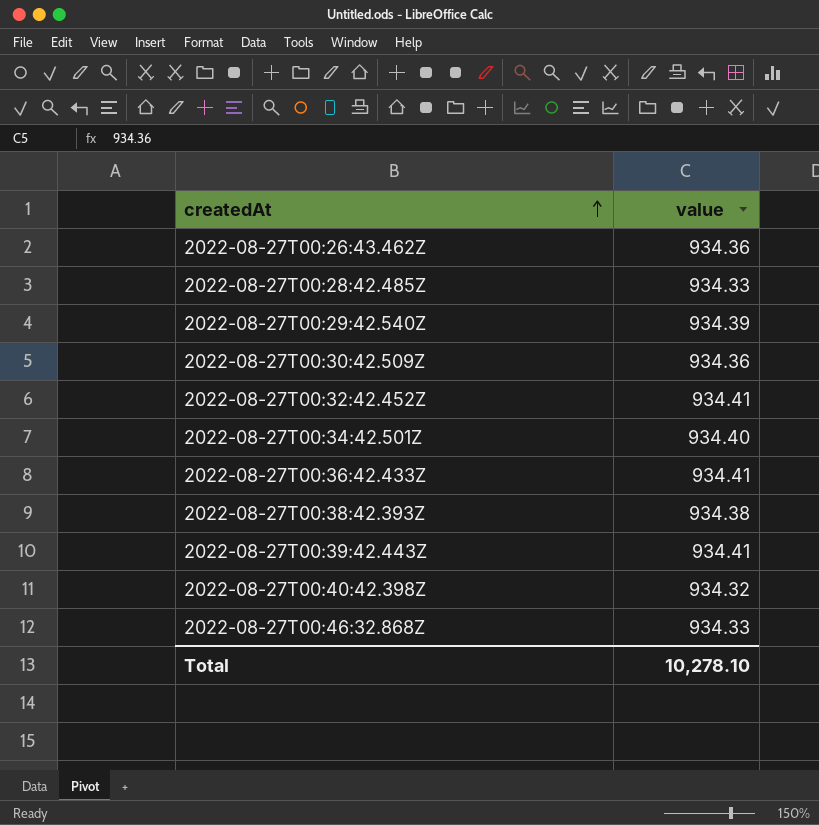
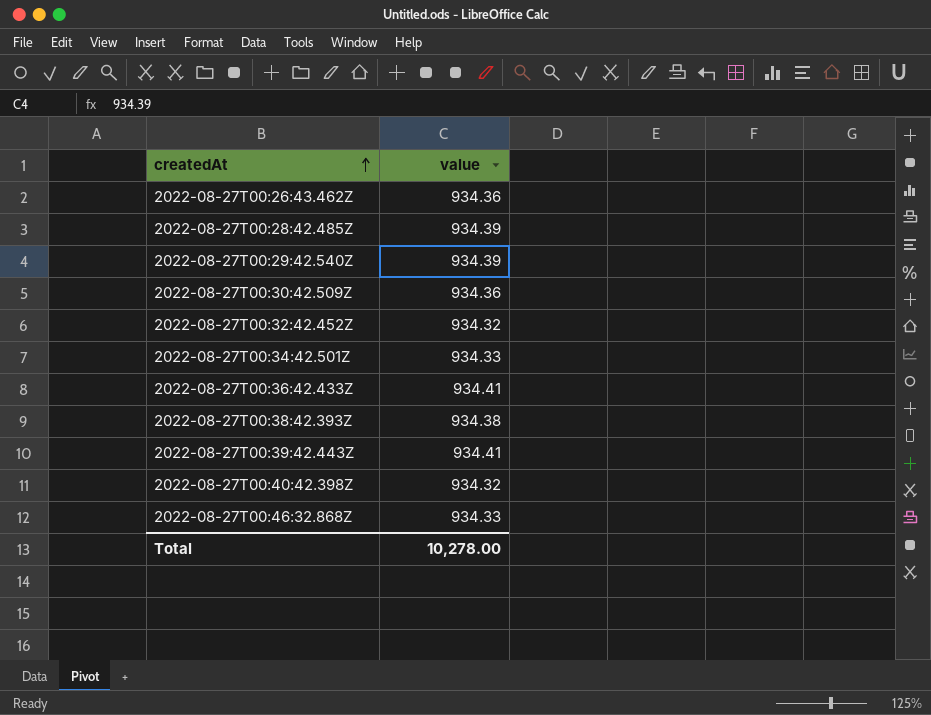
2022-08-27T00:28:42.485Z | value: 934.33 -> 934.39
2022-08-27T00:32:42.452Z | value: 934.41 -> 934.32
2022-08-27T00:34:42.501Z | value: 934.40 -> 934.33
Total | value: 10,278.10 -> 10,278.00

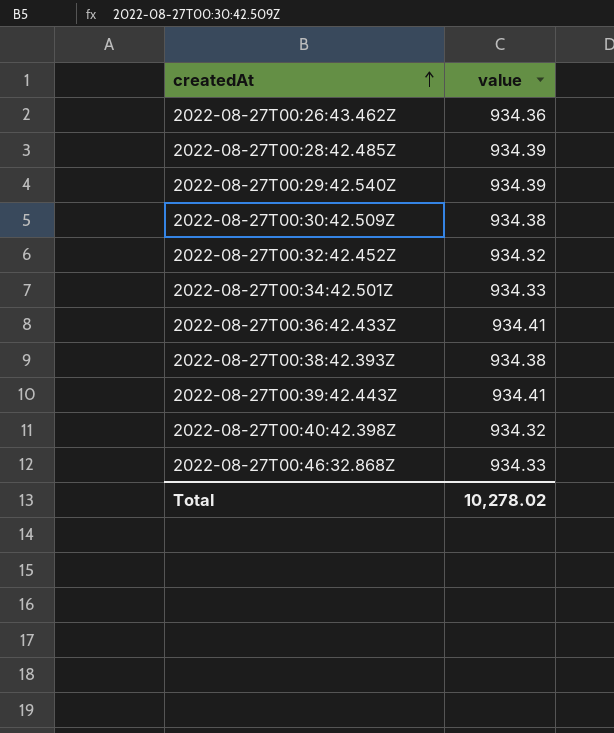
2022-08-27T00:30:42.509Z | value: 934.36 -> 934.38
Total | value: 10,278.00 -> 10,278.02

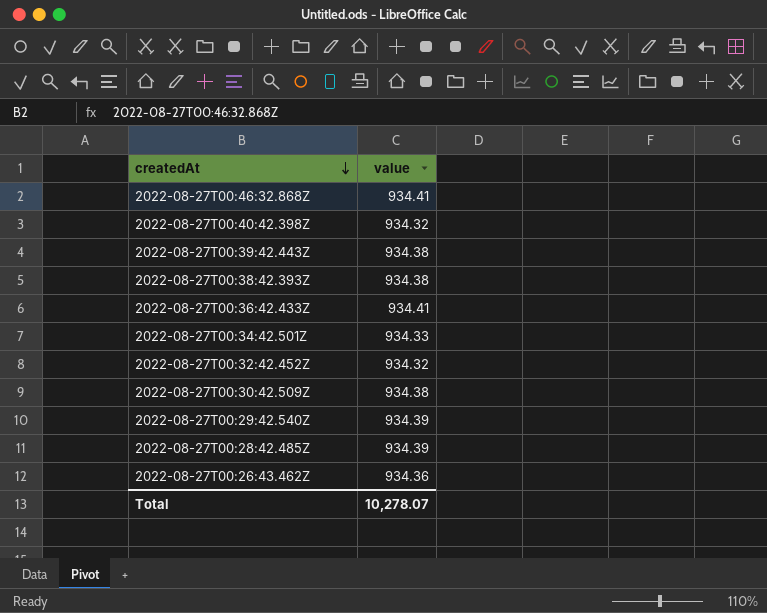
row order: createdAt ascending -> createdAt descending
2022-08-27T00:46:32.868Z | value: 934.33 -> 934.41
2022-08-27T00:39:42.443Z | value: 934.41 -> 934.38
Total | value: 10,278.02 -> 10,278.07

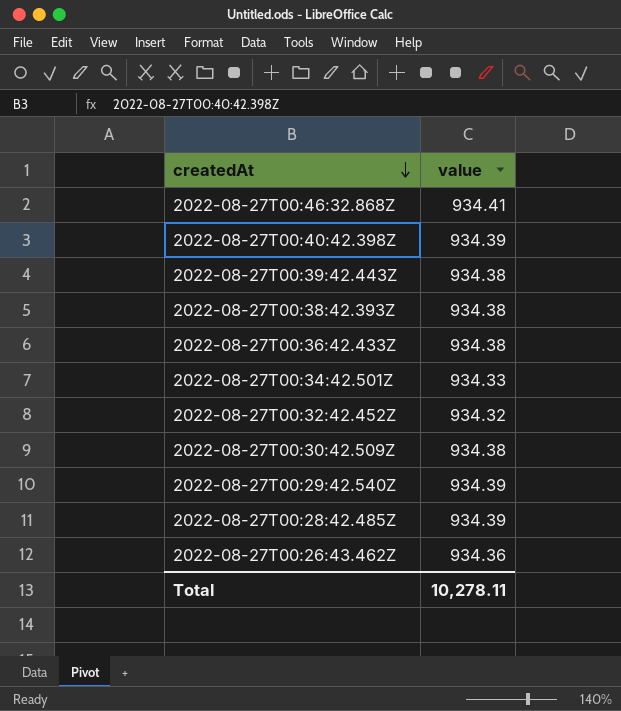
2022-08-27T00:40:42.398Z | value: 934.32 -> 934.39
2022-08-27T00:36:42.433Z | value: 934.41 -> 934.38
Total | value: 10,278.07 -> 10,278.11

